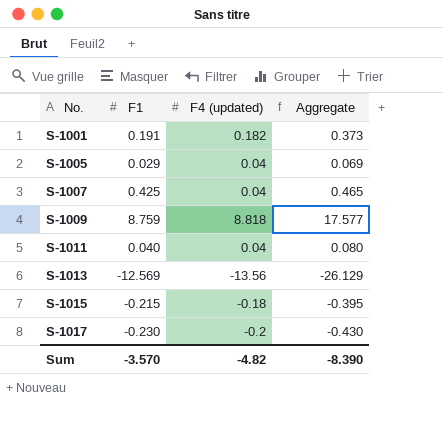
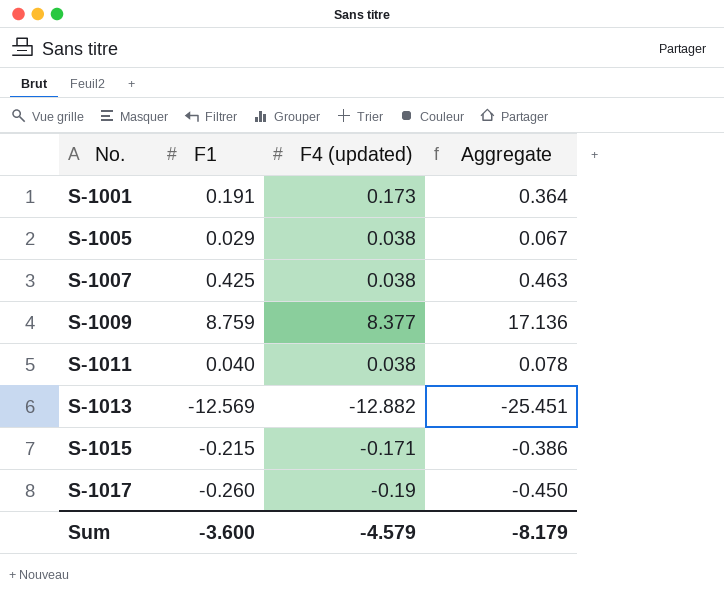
S-1001 | F4 (updated): 0.182 -> 0.173
S-1001 | Aggregate: 0.373 -> 0.364
S-1005 | F4 (updated): 0.04 -> 0.038
S-1005 | Aggregate: 0.069 -> 0.067
S-1007 | F4 (updated): 0.04 -> 0.038
S-1007 | Aggregate: 0.465 -> 0.463
S-1009 | F4 (updated): 8.818 -> 8.377
S-1009 | Aggregate: 17.577 -> 17.136
S-1011 | F4 (updated): 0.04 -> 0.038
S-1011 | Aggregate: 0.080 -> 0.078
S-1013 | F4 (updated): -13.56 -> -12.882
S-1013 | Aggregate: -26.129 -> -25.451
S-1015 | F4 (updated): -0.18 -> -0.171
S-1015 | Aggregate: -0.395 -> -0.386
S-1017 | F1: -0.230 -> -0.260
S-1017 | F4 (updated): -0.2 -> -0.19
S-1017 | Aggregate: -0.430 -> -0.450
Sum | F1: -3.570 -> -3.600
Sum | F4 (updated): -4.82 -> -4.579
Sum | Aggregate: -8.390 -> -8.179

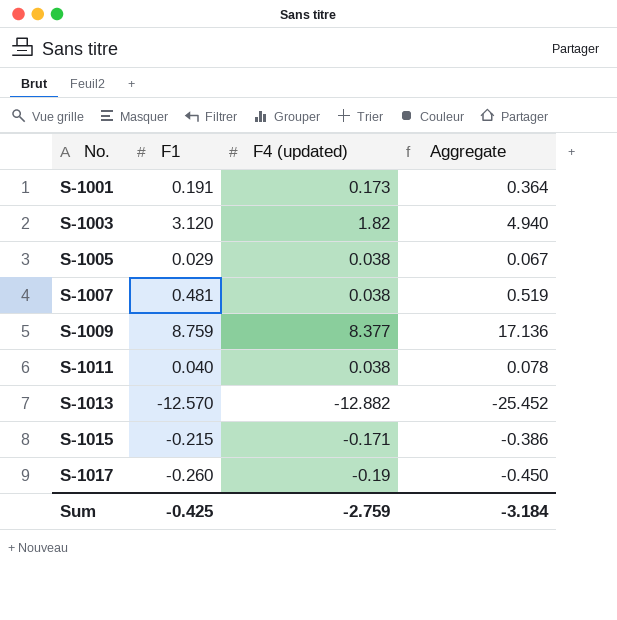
row S-1003: none -> 3.120 | 1.82 | 4.940
S-1007 | F1: 0.425 -> 0.481
S-1007 | Aggregate: 0.463 -> 0.519
S-1013 | F1: -12.569 -> -12.570
S-1013 | Aggregate: -25.451 -> -25.452
Sum | F1: -3.600 -> -0.425
Sum | F4 (updated): -4.579 -> -2.759
Sum | Aggregate: -8.179 -> -3.184

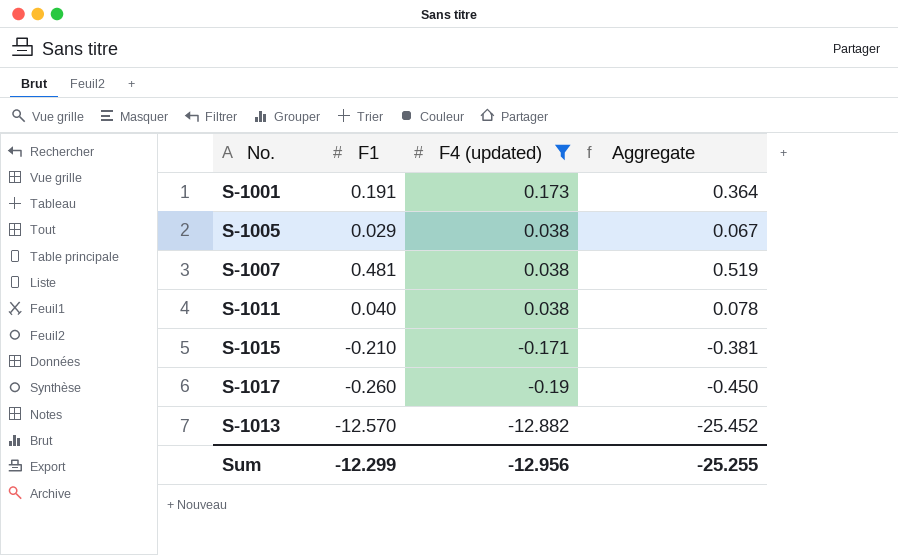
filter: none -> F4 (updated) <= 0.173
row order: No. ascending -> F4 (updated) descending
S-1015 | F1: -0.215 -> -0.210
S-1015 | Aggregate: -0.386 -> -0.381
Sum | F1: -0.425 -> -12.299
Sum | F4 (updated): -2.759 -> -12.956
Sum | Aggregate: -3.184 -> -25.255

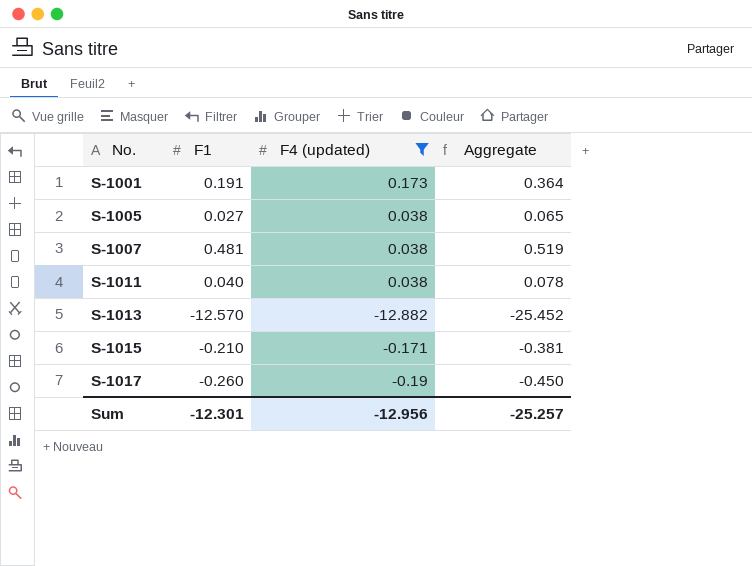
row order: F4 (updated) descending -> No. ascending
S-1005 | F1: 0.029 -> 0.027
S-1005 | Aggregate: 0.067 -> 0.065
Sum | F1: -12.299 -> -12.301
Sum | Aggregate: -25.255 -> -25.257

